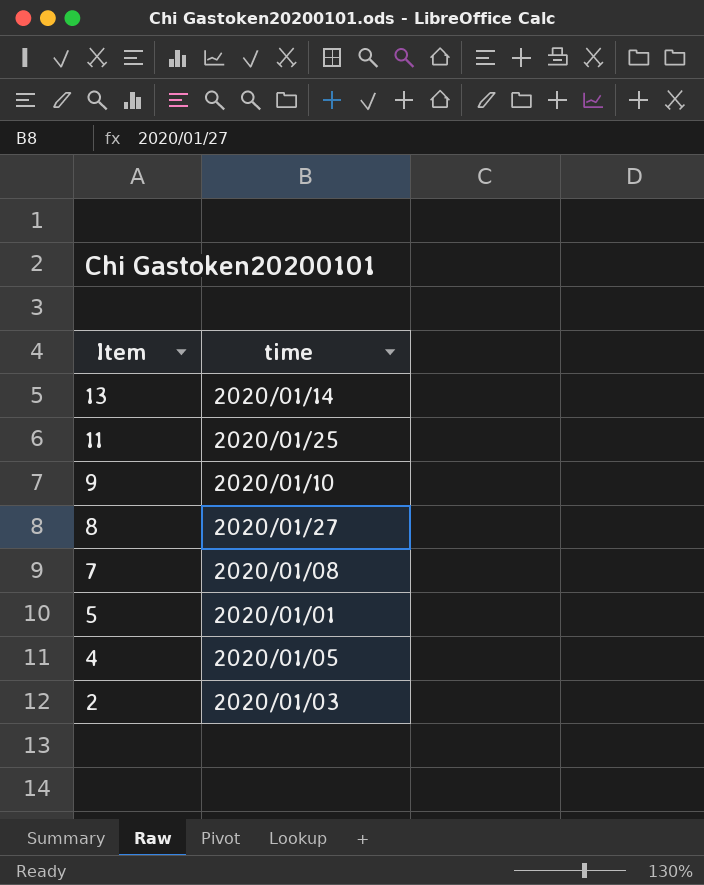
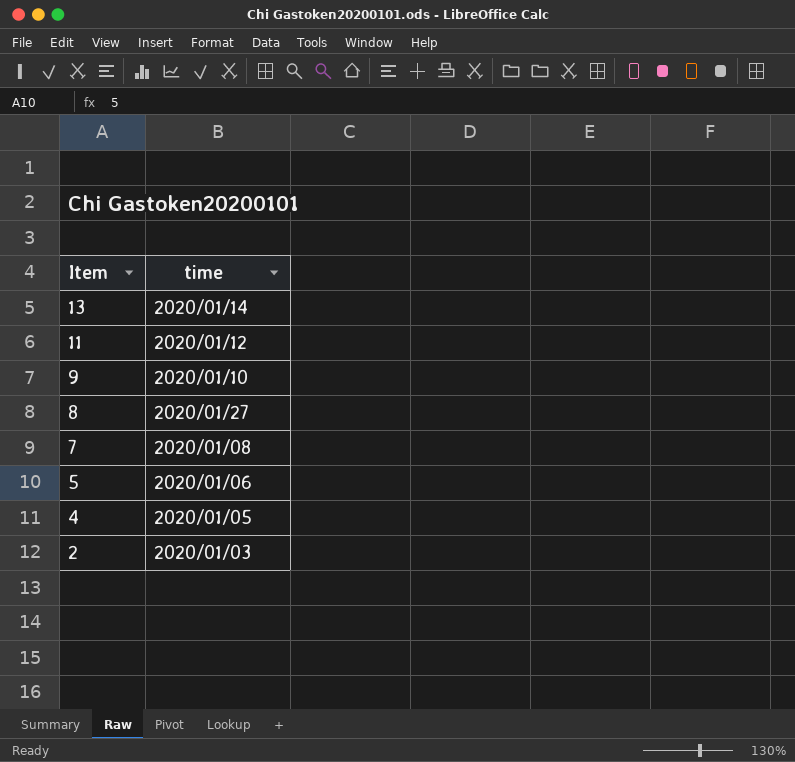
11 | time: 2020/01/25 -> 2020/01/12
5 | time: 2020/01/01 -> 2020/01/06

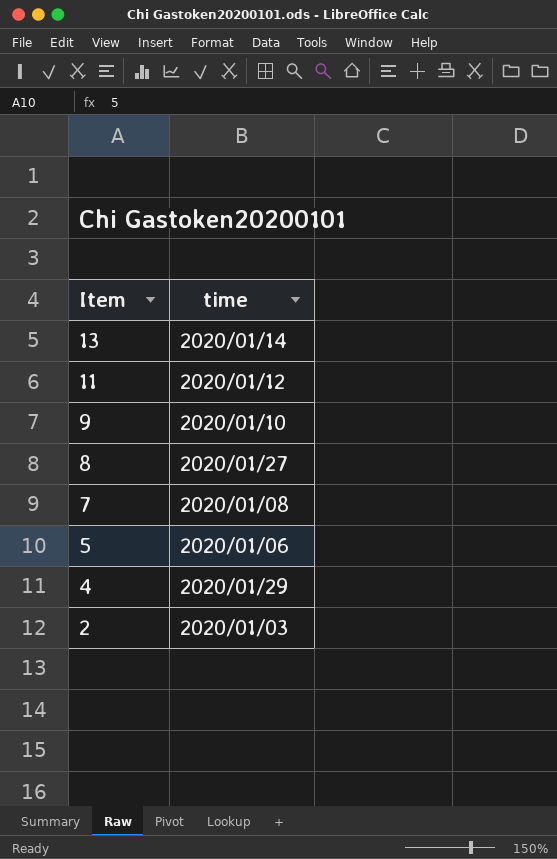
4 | time: 2020/01/05 -> 2020/01/29

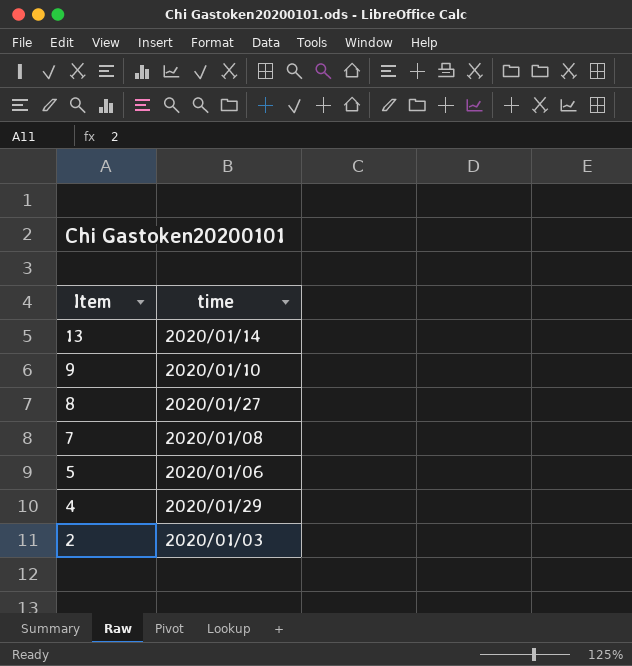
row 11: 2020/01/12 -> none

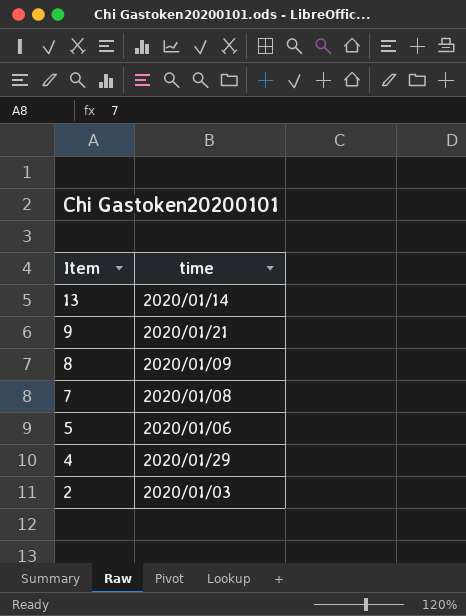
9 | time: 2020/01/10 -> 2020/01/21
8 | time: 2020/01/27 -> 2020/01/09

